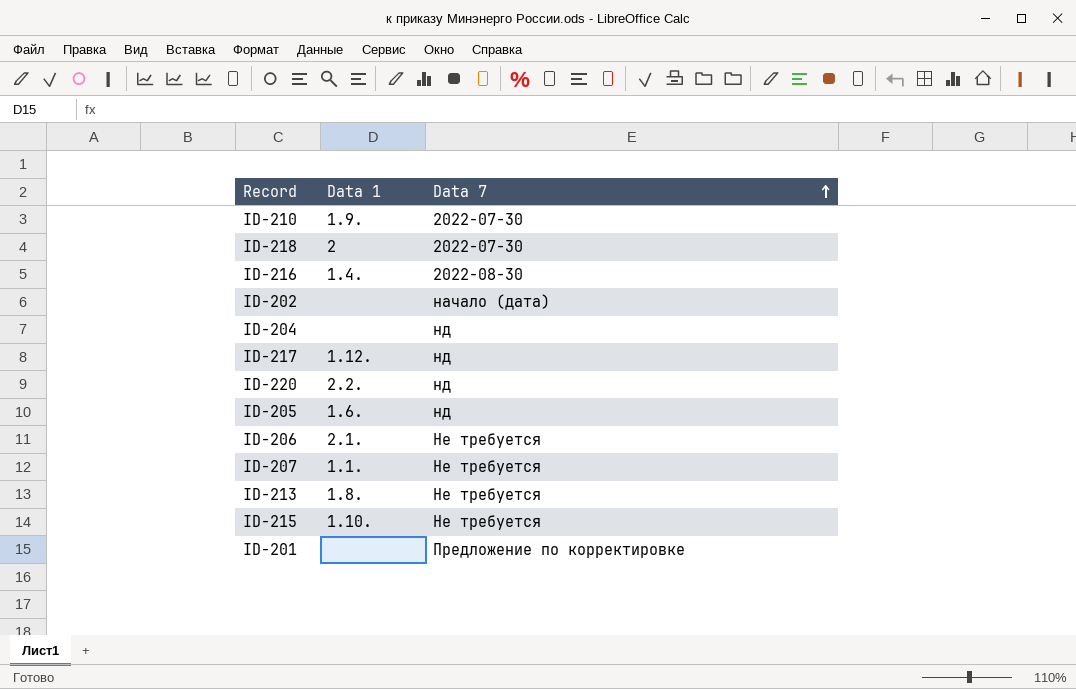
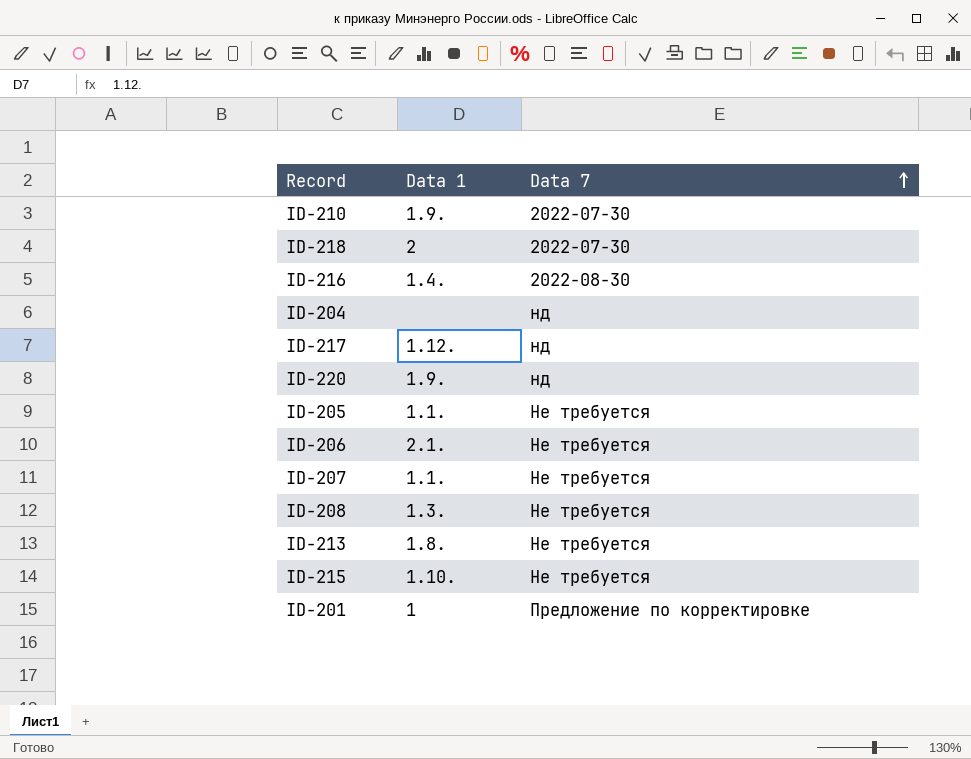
row ID-202: none | начало (дата) -> none
ID-220 | Data 1: 2.2. -> 1.9.
ID-205 | Data 1: 1.6. -> 1.1.
ID-205 | Data 7: нд -> Не требуется
row ID-208: none -> 1.3. | Не требуется
ID-201 | Data 1: none -> 1

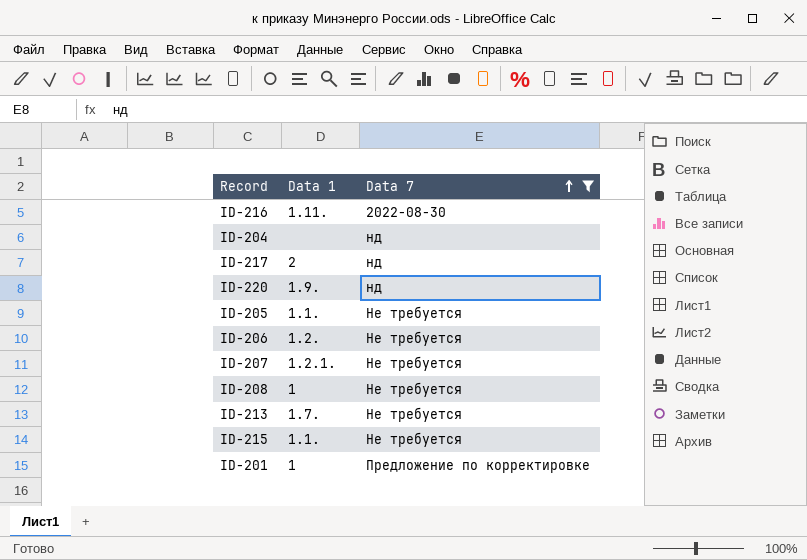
filter: none -> Data 7 != 2022-07-30
ID-216 | Data 1: 1.4. -> 1.11.
ID-217 | Data 1: 1.12. -> 2
ID-206 | Data 1: 2.1. -> 1.2.
ID-207 | Data 1: 1.1. -> 1.2.1.
ID-208 | Data 1: 1.3. -> 1
ID-213 | Data 1: 1.8. -> 1.7.
ID-215 | Data 1: 1.10. -> 1.1.

